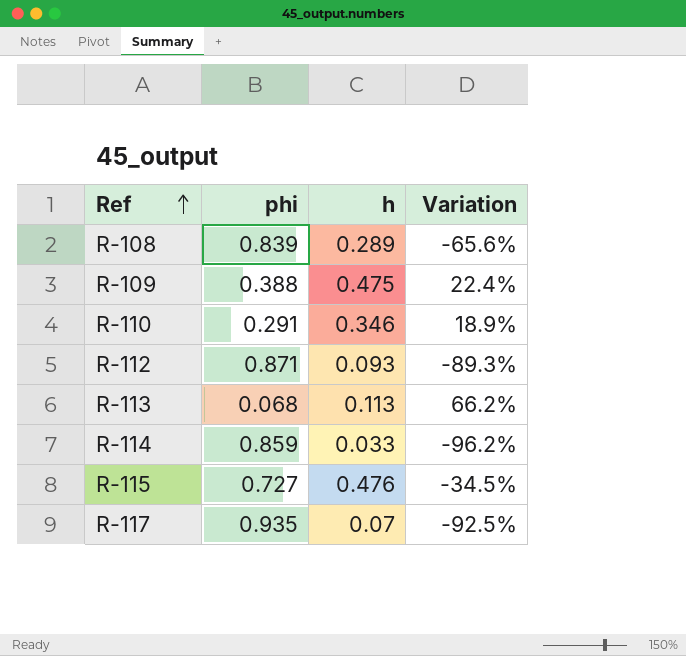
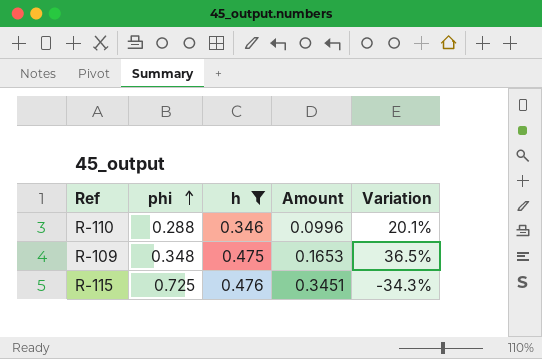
filter: none -> h >= 0.346
row order: Ref ascending -> phi ascending
column Amount | formula: none -> [phi] * [h]
R-110 | phi: 0.291 -> 0.288
R-110 | Variation: 18.9% -> 20.1%
R-109 | phi: 0.388 -> 0.348
R-109 | Variation: 22.4% -> 36.5%
R-115 | phi: 0.727 -> 0.725
R-115 | Variation: -34.5% -> -34.3%

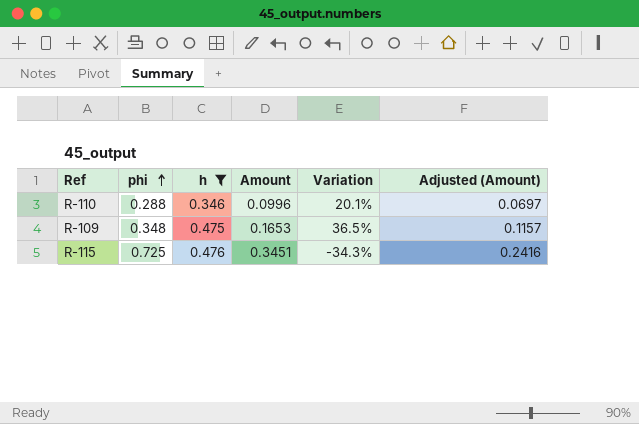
column Adjusted (Amount) | formula: none -> [Amount] * 0.7

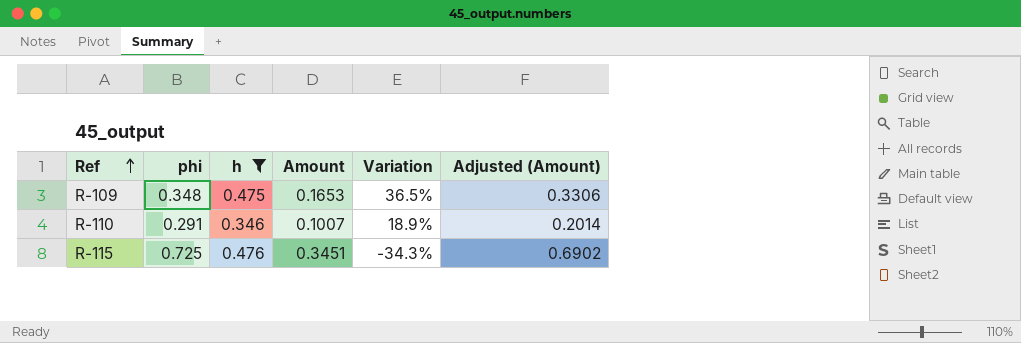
row order: phi ascending -> Ref ascending
column Adjusted (Amount) | formula: [Amount] * 0.7 -> [Amount] * 2
R-110 | phi: 0.288 -> 0.291
R-110 | Amount: 0.0996 -> 0.1007
R-110 | Variation: 20.1% -> 18.9%

